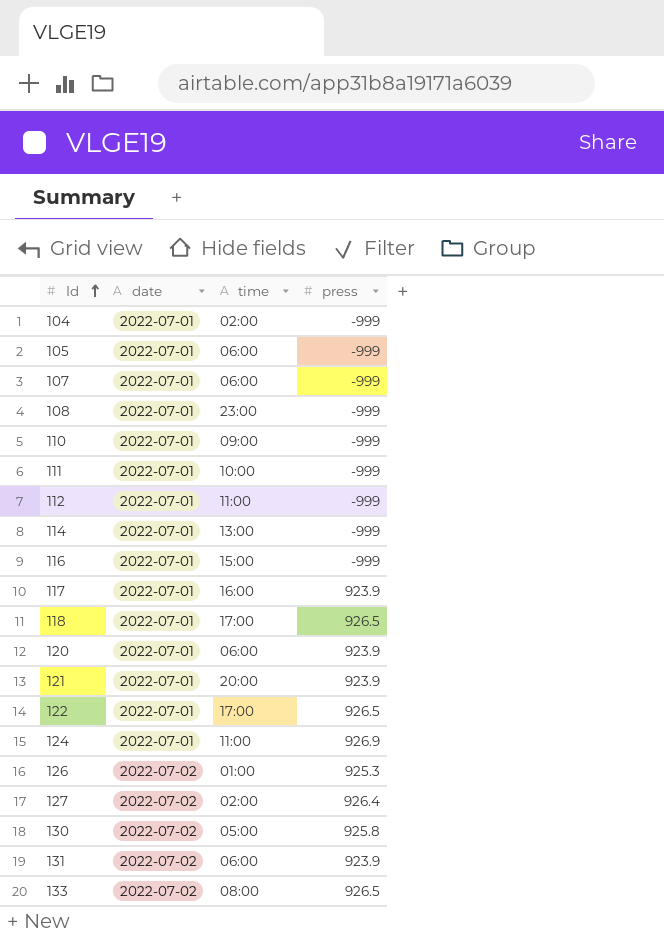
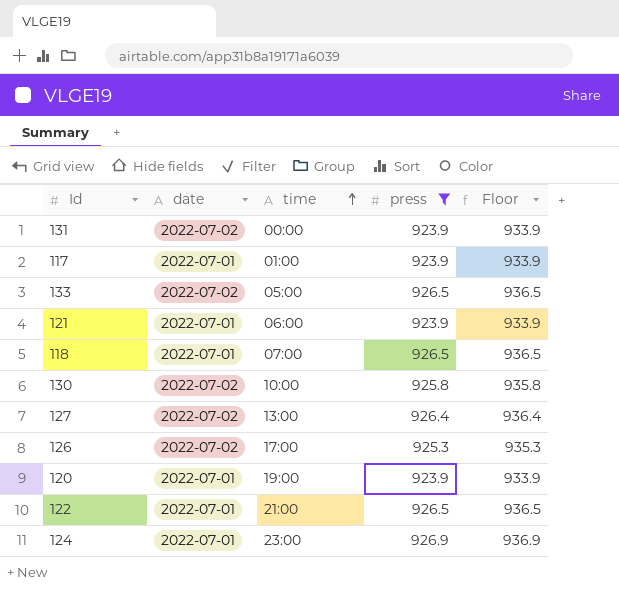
filter: none -> press != -999
row order: Id ascending -> time ascending
column Floor | formula: none -> [press] + 10
131 | time: 06:00 -> 00:00
117 | time: 16:00 -> 01:00
133 | time: 08:00 -> 05:00
121 | time: 20:00 -> 06:00
118 | time: 17:00 -> 07:00
130 | time: 05:00 -> 10:00
127 | time: 02:00 -> 13:00
126 | time: 01:00 -> 17:00
120 | time: 06:00 -> 19:00
122 | time: 17:00 -> 21:00
124 | time: 11:00 -> 23:00

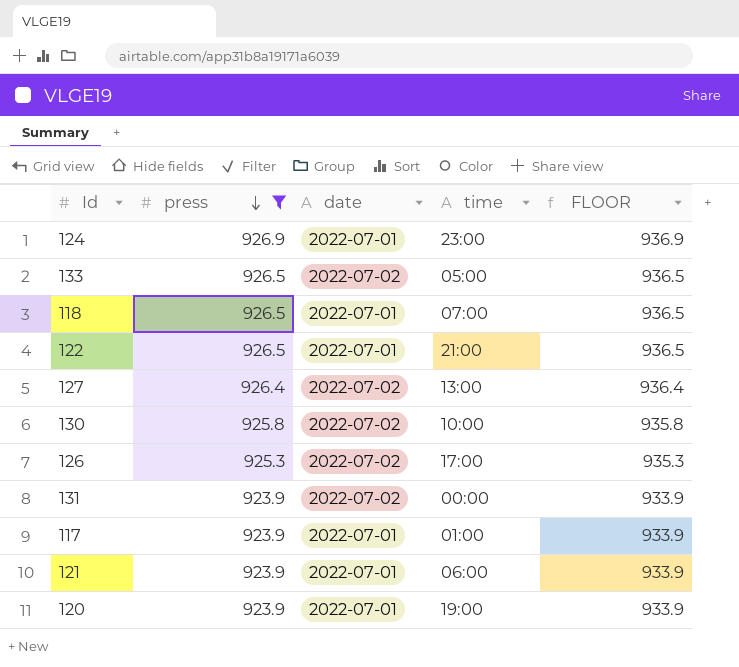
row order: time ascending -> press descending
column press | position: 4 -> 2
column name: Floor -> FLOOR

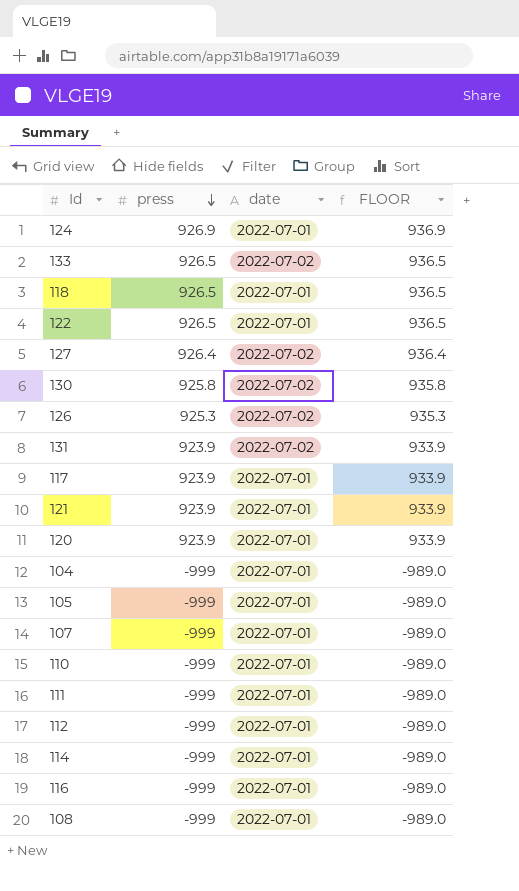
filter: press != -999 -> none
column time | position: 4 -> none

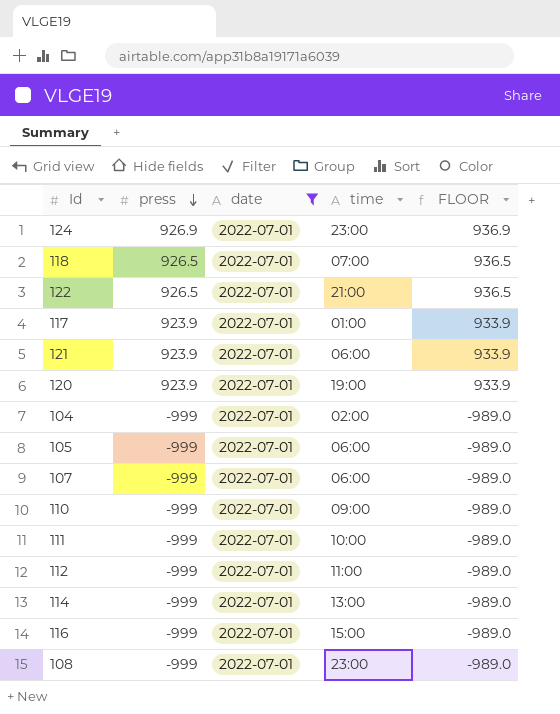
filter: none -> date = 2022-07-01
column time | position: none -> 4

